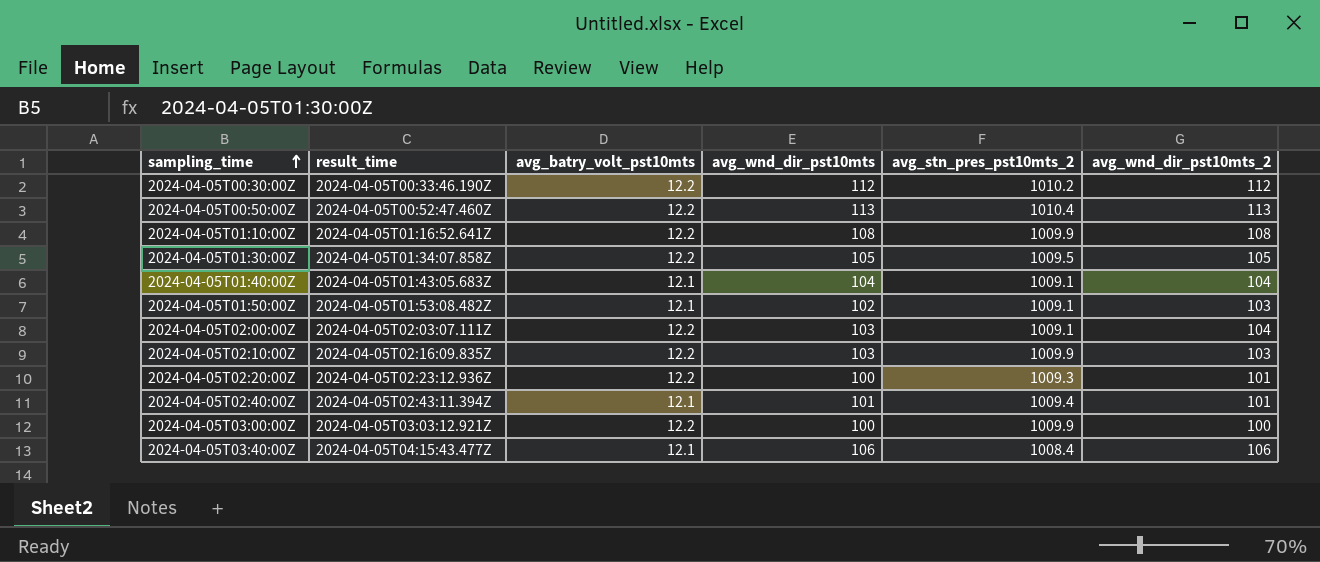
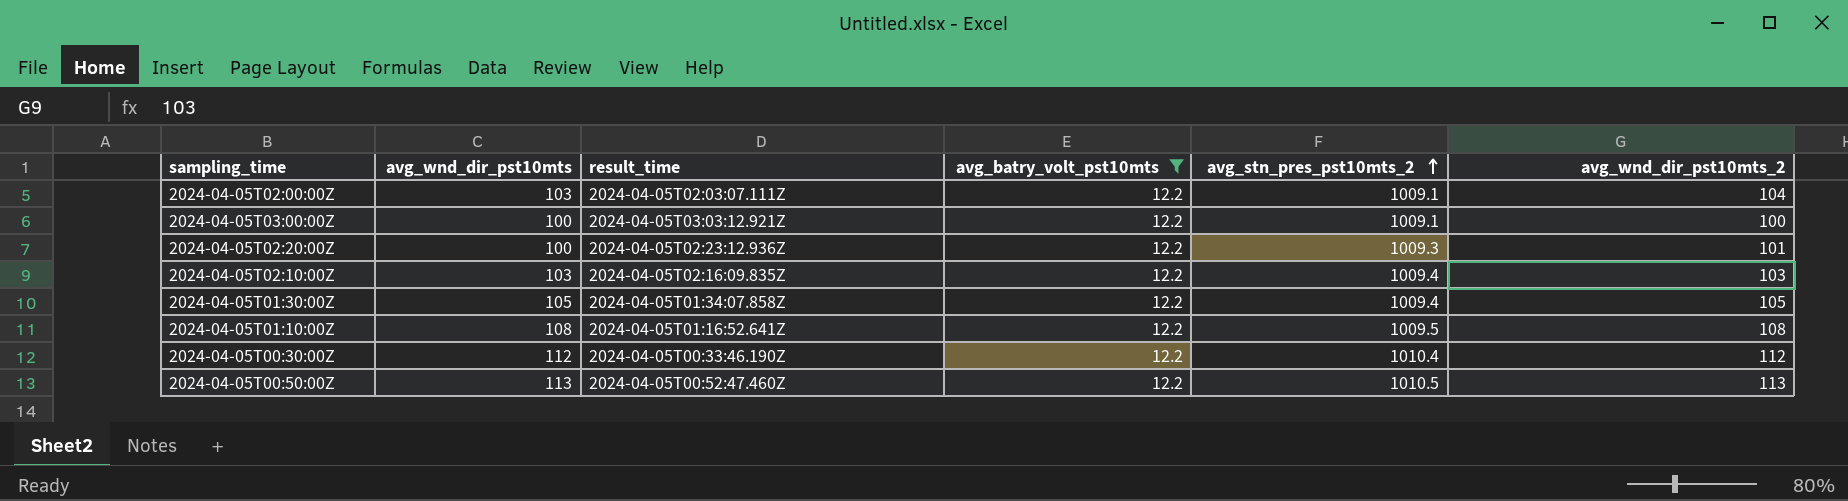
filter: none -> avg_batry_volt_pst10mts = 12.2
row order: sampling_time ascending -> avg_stn_pres_pst10mts_2 ascending
column avg_wnd_dir_pst10mts | position: 4 -> 2
2024-04-05T03:00:00Z | avg_stn_pres_pst10mts_2: 1009.9 -> 1009.1
2024-04-05T02:10:00Z | avg_stn_pres_pst10mts_2: 1009.9 -> 1009.4
2024-04-05T01:30:00Z | avg_stn_pres_pst10mts_2: 1009.5 -> 1009.4
2024-04-05T01:10:00Z | avg_stn_pres_pst10mts_2: 1009.9 -> 1009.5
2024-04-05T00:30:00Z | avg_stn_pres_pst10mts_2: 1010.2 -> 1010.4
2024-04-05T00:50:00Z | avg_stn_pres_pst10mts_2: 1010.4 -> 1010.5

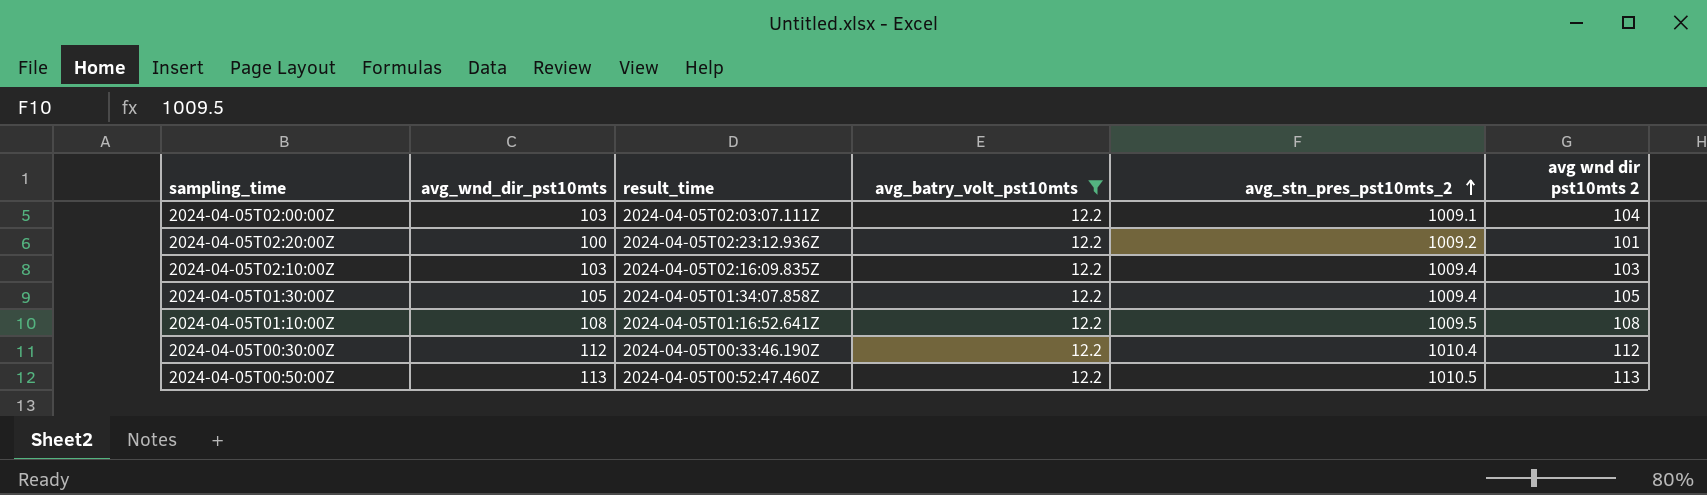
column name: avg_wnd_dir_pst10mts_2 -> avg wnd dir pst10mts 2
row 2024-04-05T03:00:00Z: 100 | 2024-04-05T03:03:12.921Z | 12.2 | 1009.1 | 100 -> none
2024-04-05T02:20:00Z | avg_stn_pres_pst10mts_2: 1009.3 -> 1009.2

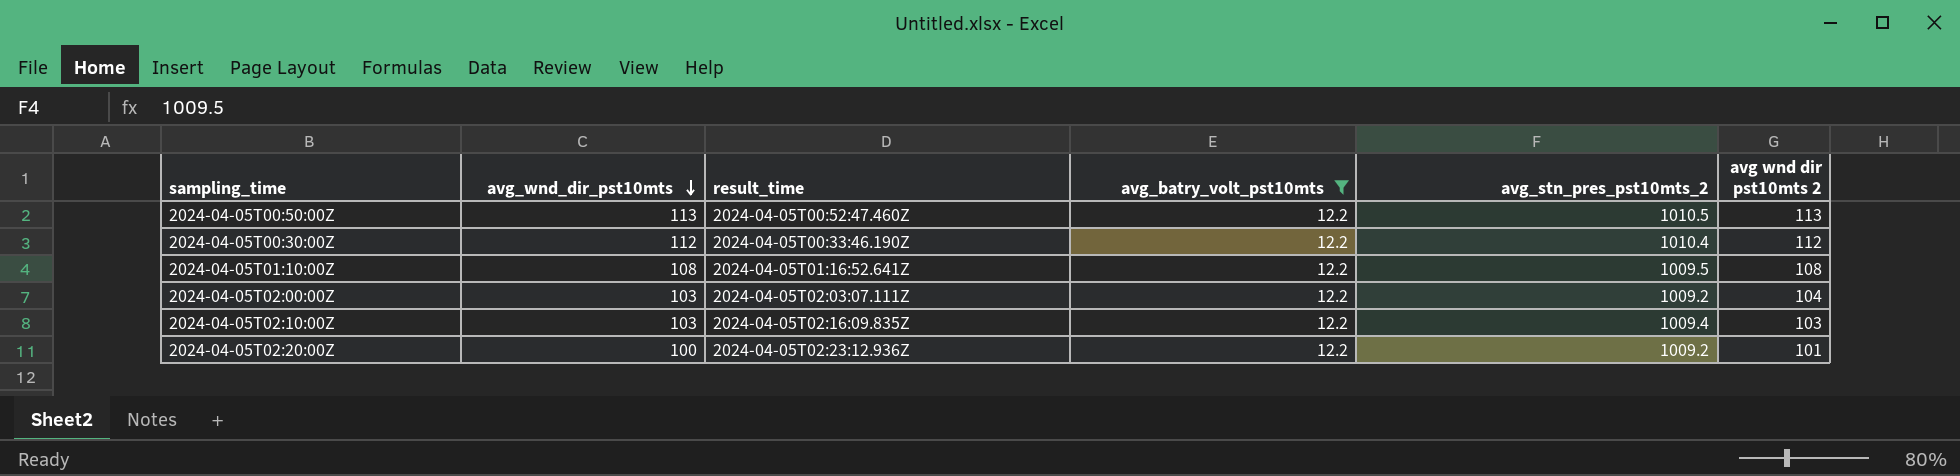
row order: avg_stn_pres_pst10mts_2 ascending -> avg_wnd_dir_pst10mts descending
row 2024-04-05T01:30:00Z: 105 | 2024-04-05T01:34:07.858Z | 12.2 | 1009.4 | 105 -> none
2024-04-05T02:00:00Z | avg_stn_pres_pst10mts_2: 1009.1 -> 1009.2

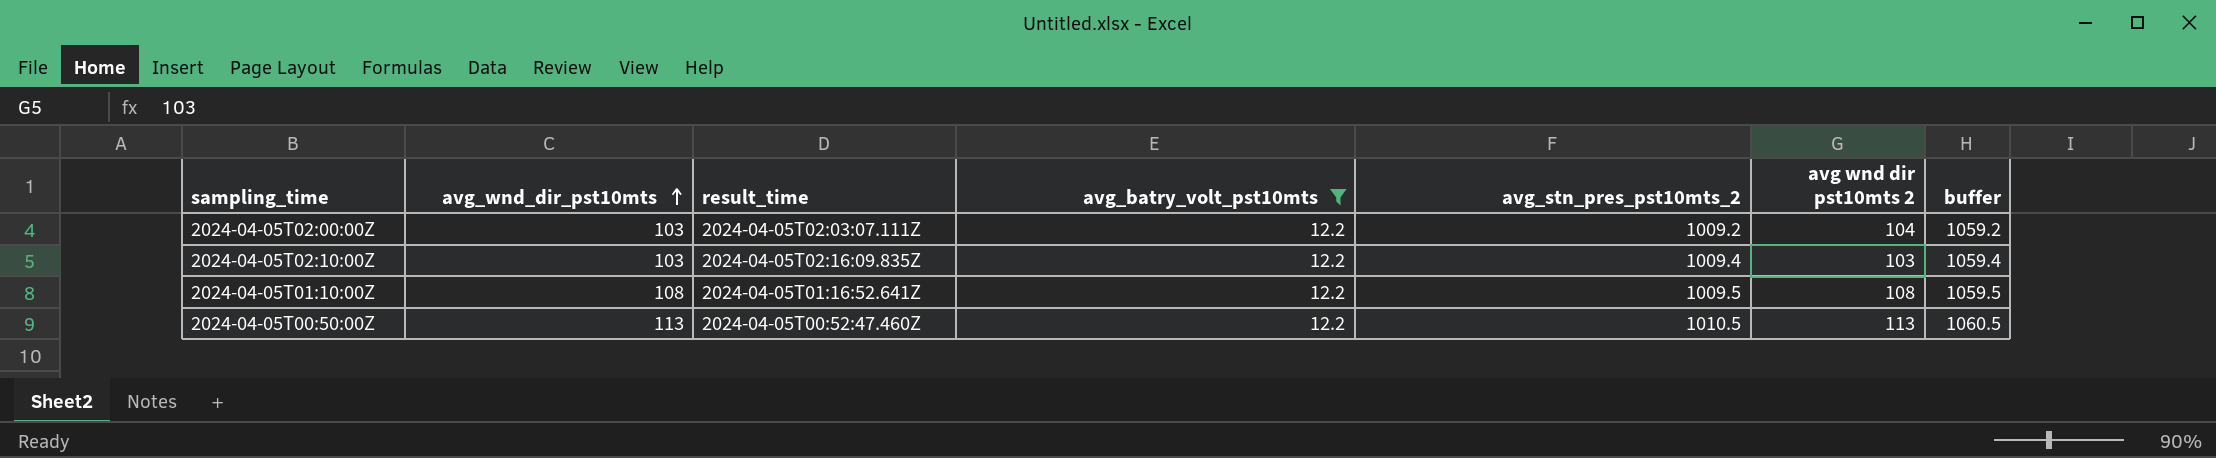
row order: avg_wnd_dir_pst10mts descending -> avg_wnd_dir_pst10mts ascending
column buffer | formula: none -> [avg_stn_pres_pst10mts_2] + 50
row 2024-04-05T00:30:00Z: 112 | 2024-04-05T00:33:46.190Z | 12.2 | 1010.4 | 112 -> none
row 2024-04-05T02:20:00Z: 100 | 2024-04-05T02:23:12.936Z | 12.2 | 1009.2 | 101 -> none

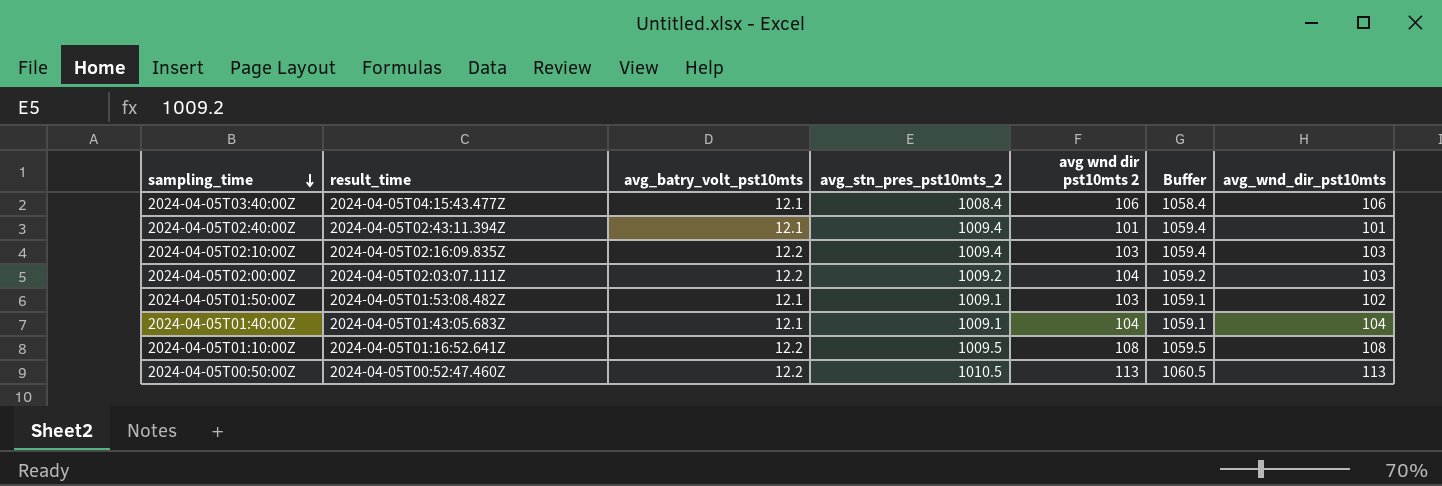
filter: avg_batry_volt_pst10mts = 12.2 -> none
row order: avg_wnd_dir_pst10mts ascending -> sampling_time descending
column name: buffer -> Buffer
column avg_wnd_dir_pst10mts | position: 2 -> 7

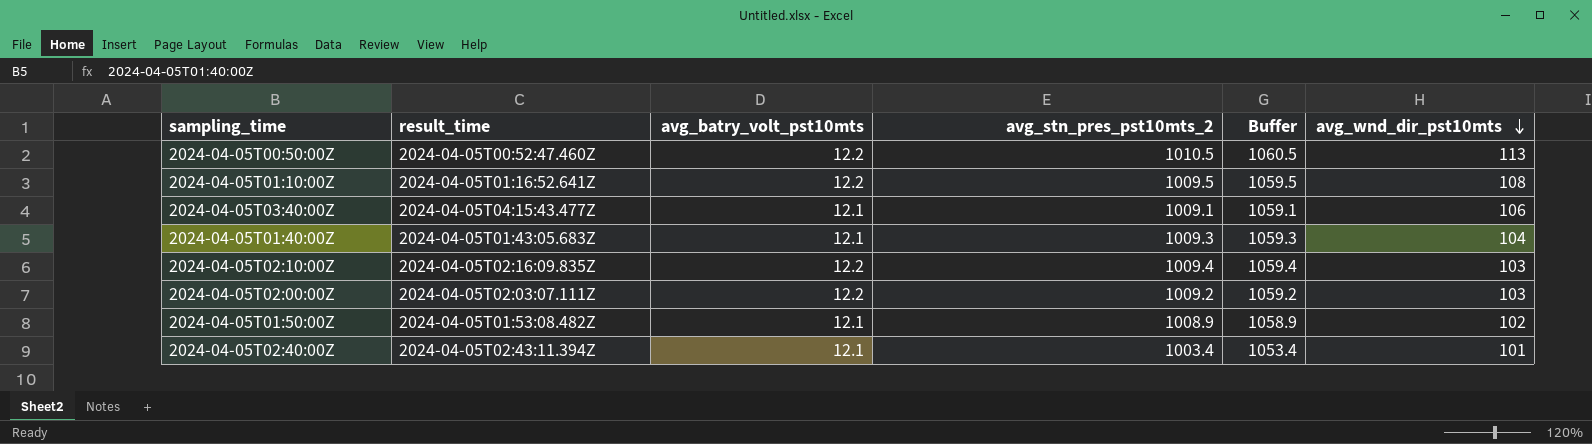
row order: sampling_time descending -> avg_wnd_dir_pst10mts descending
column avg wnd dir pst10mts 2 | position: 5 -> none
2024-04-05T03:40:00Z | avg_stn_pres_pst10mts_2: 1008.4 -> 1009.1
2024-04-05T03:40:00Z | Buffer: 1058.4 -> 1059.1
2024-04-05T01:40:00Z | avg_stn_pres_pst10mts_2: 1009.1 -> 1009.3
2024-04-05T01:40:00Z | Buffer: 1059.1 -> 1059.3
2024-04-05T01:50:00Z | avg_stn_pres_pst10mts_2: 1009.1 -> 1008.9
2024-04-05T01:50:00Z | Buffer: 1059.1 -> 1058.9
2024-04-05T02:40:00Z | avg_stn_pres_pst10mts_2: 1009.4 -> 1003.4
2024-04-05T02:40:00Z | Buffer: 1059.4 -> 1053.4

